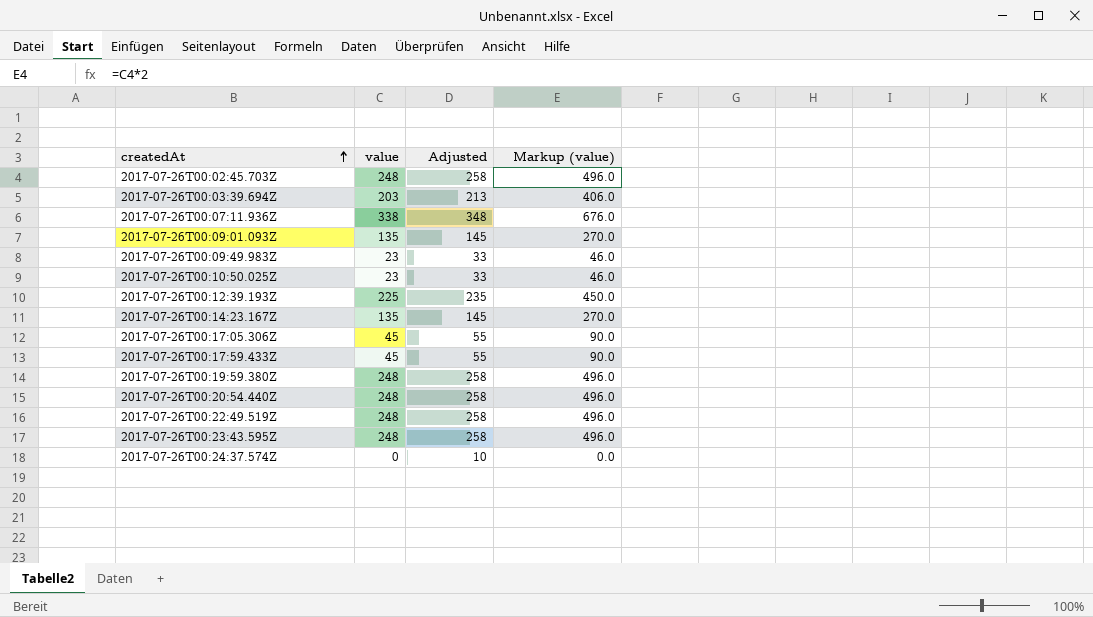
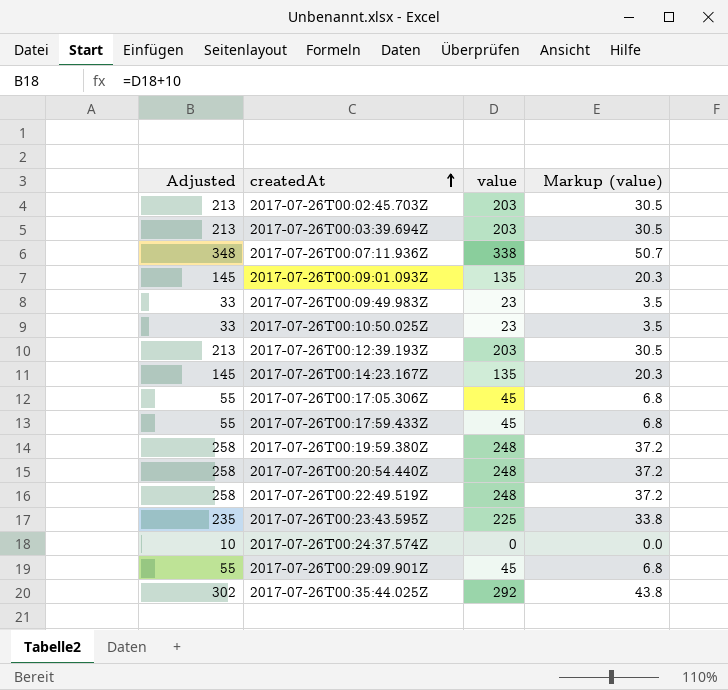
column Adjusted | position: 3 -> 1
column Markup (value) | formula: [value] * 2 -> [value] * 0.15
2017-07-26T00:02:45.703Z | Adjusted: 258 -> 213
2017-07-26T00:02:45.703Z | value: 248 -> 203
2017-07-26T00:12:39.193Z | Adjusted: 235 -> 213
2017-07-26T00:12:39.193Z | value: 225 -> 203
2017-07-26T00:23:43.595Z | Adjusted: 258 -> 235
2017-07-26T00:23:43.595Z | value: 248 -> 225
row 2017-07-26T00:29:09.901Z: none -> 55 | 45 | 6.8
row 2017-07-26T00:35:44.025Z: none -> 302 | 292 | 43.8

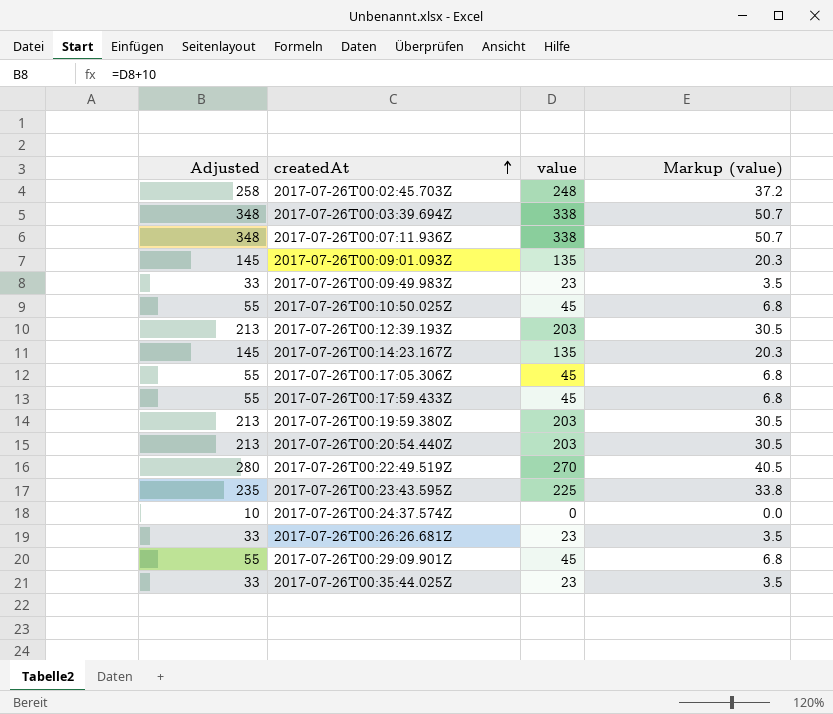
2017-07-26T00:02:45.703Z | Adjusted: 213 -> 258
2017-07-26T00:02:45.703Z | value: 203 -> 248
2017-07-26T00:02:45.703Z | Markup (value): 30.5 -> 37.2
2017-07-26T00:03:39.694Z | Adjusted: 213 -> 348
2017-07-26T00:03:39.694Z | value: 203 -> 338
2017-07-26T00:03:39.694Z | Markup (value): 30.5 -> 50.7
2017-07-26T00:10:50.025Z | Adjusted: 33 -> 55
2017-07-26T00:10:50.025Z | value: 23 -> 45
2017-07-26T00:10:50.025Z | Markup (value): 3.5 -> 6.8
2017-07-26T00:19:59.380Z | Adjusted: 258 -> 213
2017-07-26T00:19:59.380Z | value: 248 -> 203
2017-07-26T00:19:59.380Z | Markup (value): 37.2 -> 30.5
2017-07-26T00:20:54.440Z | Adjusted: 258 -> 213
2017-07-26T00:20:54.440Z | value: 248 -> 203
2017-07-26T00:20:54.440Z | Markup (value): 37.2 -> 30.5
2017-07-26T00:22:49.519Z | Adjusted: 258 -> 280
2017-07-26T00:22:49.519Z | value: 248 -> 270
2017-07-26T00:22:49.519Z | Markup (value): 37.2 -> 40.5
row 2017-07-26T00:26:26.681Z: none -> 33 | 23 | 3.5
2017-07-26T00:35:44.025Z | Adjusted: 302 -> 33
2017-07-26T00:35:44.025Z | value: 292 -> 23
2017-07-26T00:35:44.025Z | Markup (value): 43.8 -> 3.5

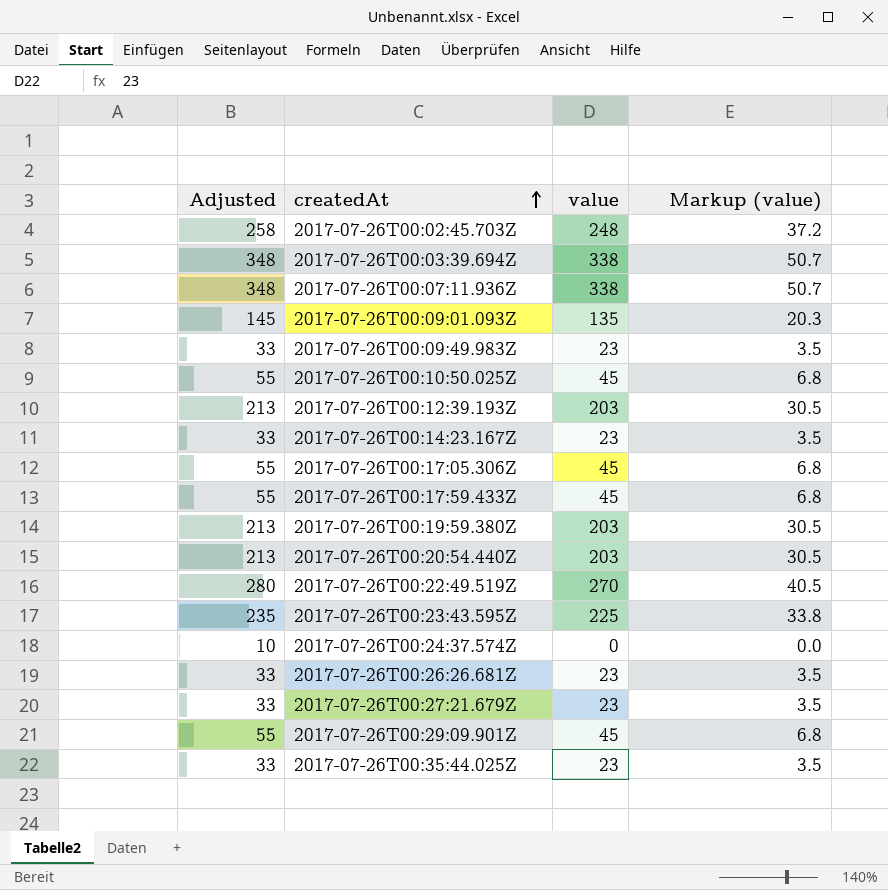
2017-07-26T00:14:23.167Z | Adjusted: 145 -> 33
2017-07-26T00:14:23.167Z | value: 135 -> 23
2017-07-26T00:14:23.167Z | Markup (value): 20.3 -> 3.5
row 2017-07-26T00:27:21.679Z: none -> 33 | 23 | 3.5

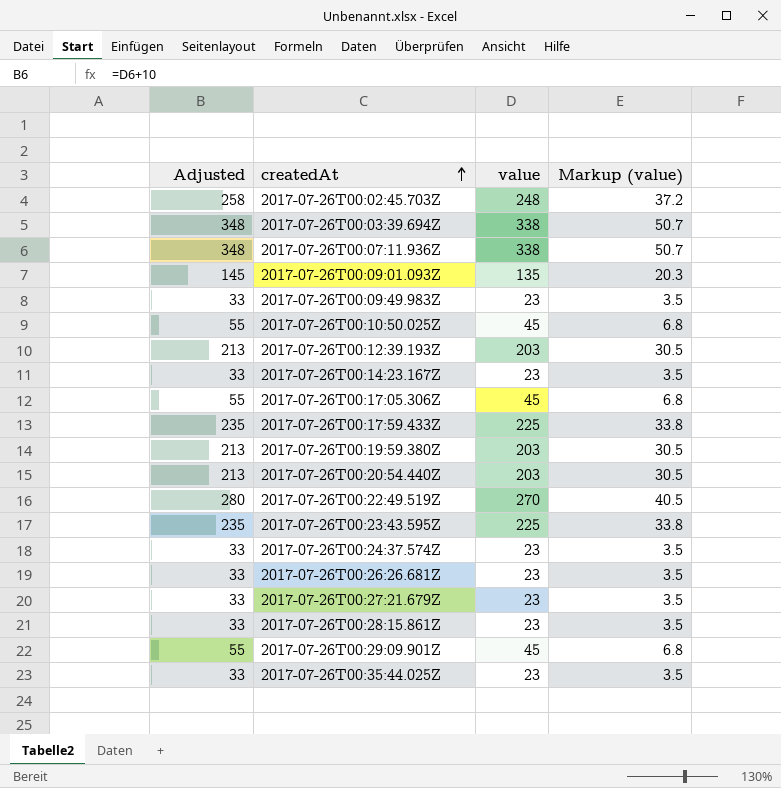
2017-07-26T00:17:59.433Z | Adjusted: 55 -> 235
2017-07-26T00:17:59.433Z | value: 45 -> 225
2017-07-26T00:17:59.433Z | Markup (value): 6.8 -> 33.8
2017-07-26T00:24:37.574Z | Adjusted: 10 -> 33
2017-07-26T00:24:37.574Z | value: 0 -> 23
2017-07-26T00:24:37.574Z | Markup (value): 0.0 -> 3.5
row 2017-07-26T00:28:15.861Z: none -> 33 | 23 | 3.5

